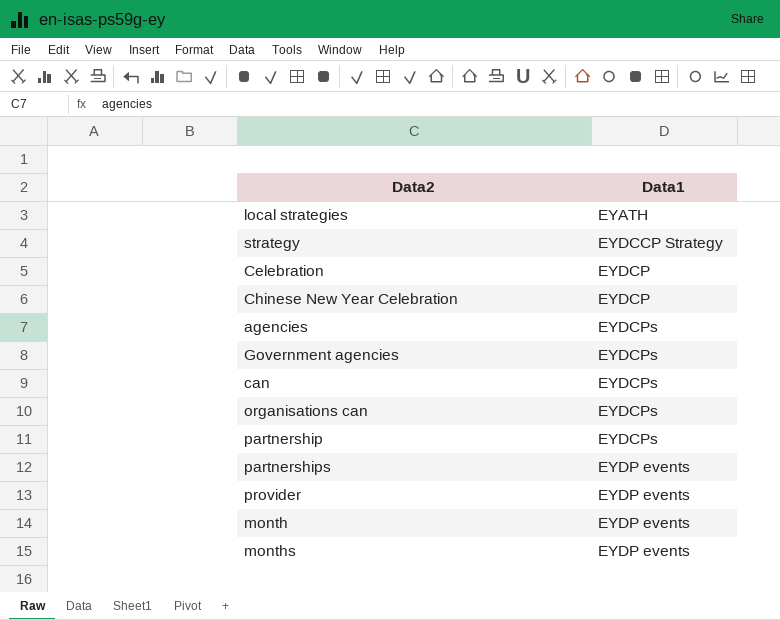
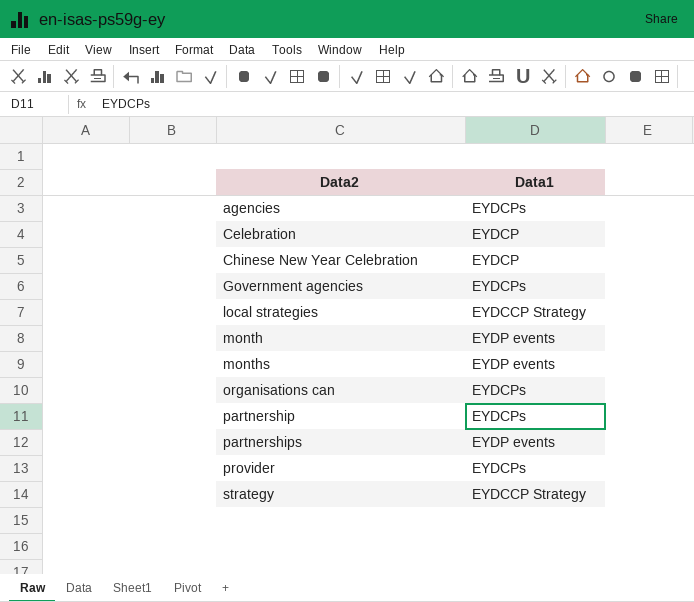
row order: Data1 ascending -> Data2 ascending
row can: EYDCPs -> none
local strategies | Data1: EYATH -> EYDCCP Strategy
provider | Data1: EYDP events -> EYDCPs

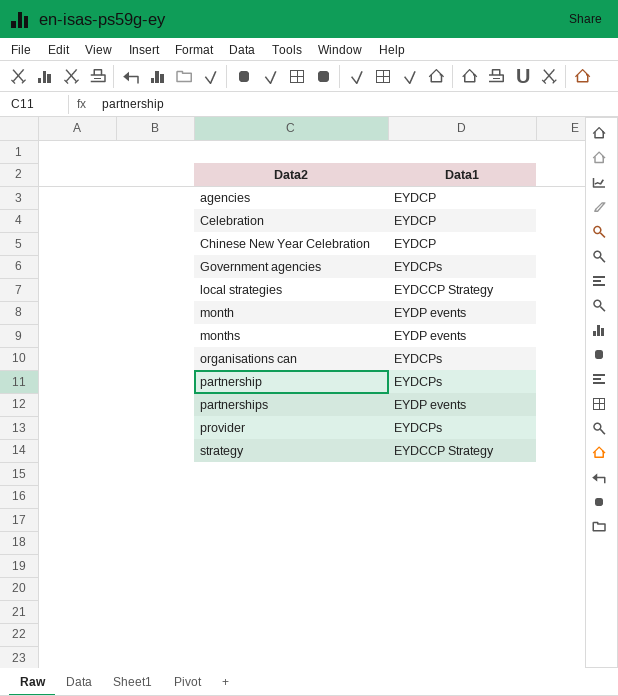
agencies | Data1: EYDCPs -> EYDCP

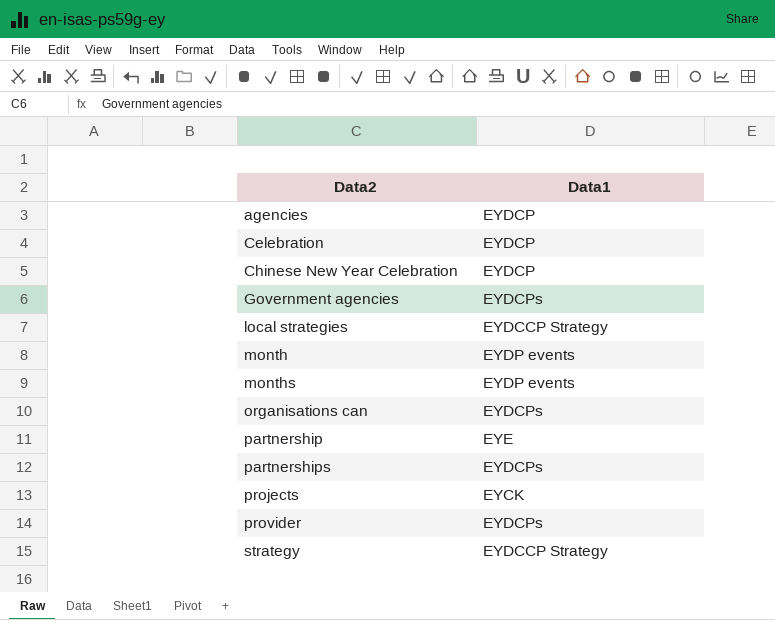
partnership | Data1: EYDCPs -> EYE
partnerships | Data1: EYDP events -> EYDCPs
row projects: none -> EYCK

